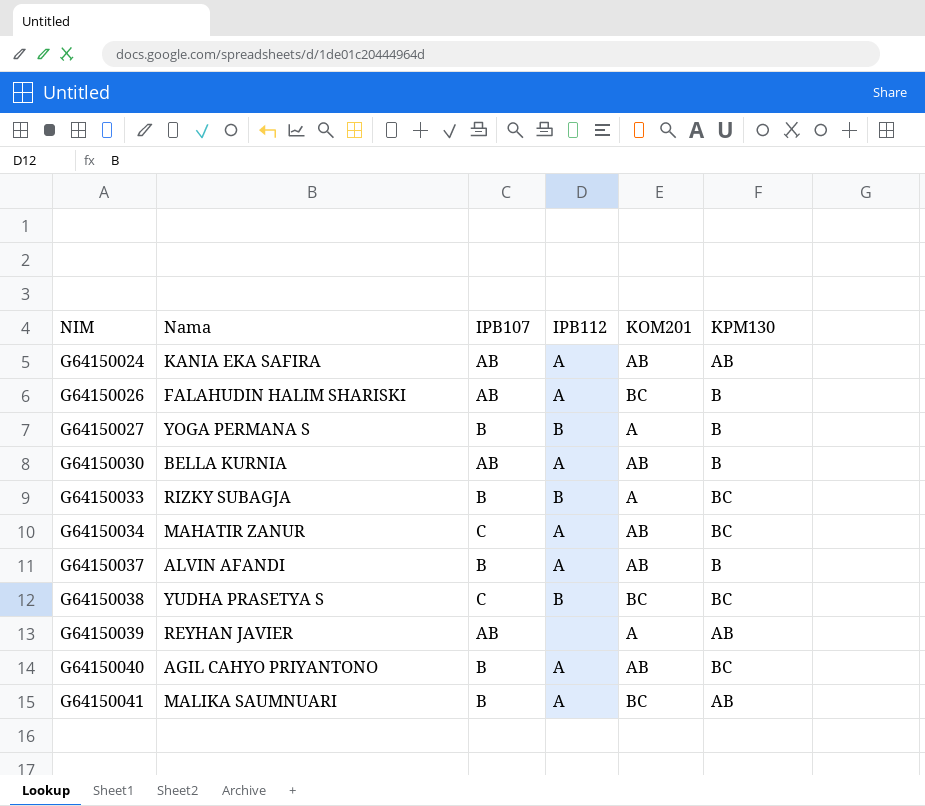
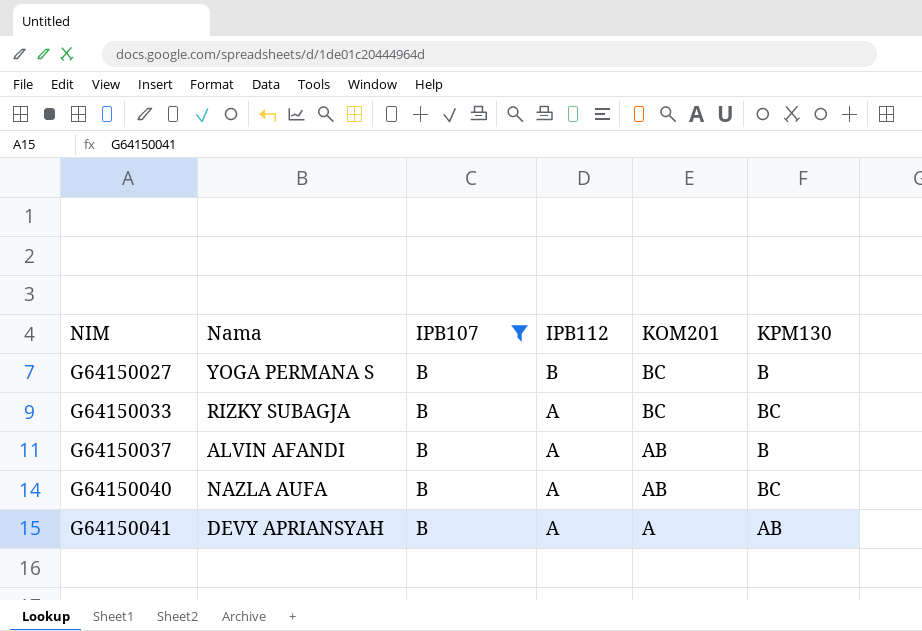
filter: none -> IPB107 = B
G64150027 | KOM201: A -> BC
G64150033 | IPB112: B -> A
G64150033 | KOM201: A -> BC
G64150040 | Nama: AGIL CAHYO PRIYANTONO -> NAZLA AUFA
G64150041 | Nama: MALIKA SAUMNUARI -> DEVY APRIANSYAH
G64150041 | KOM201: BC -> A

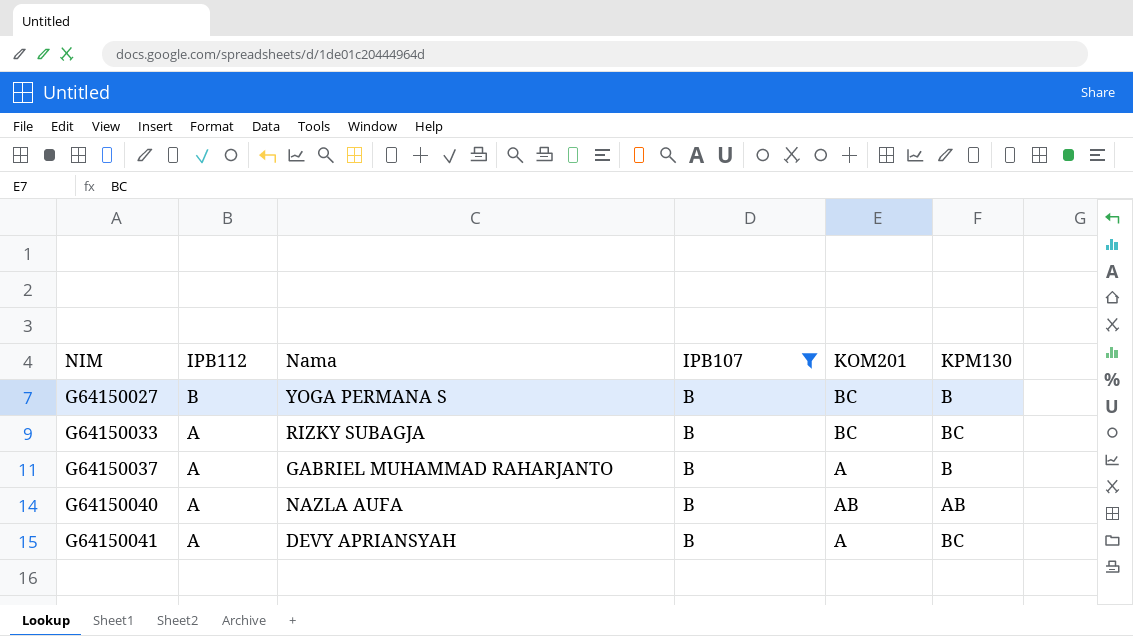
column IPB112 | position: 4 -> 2
G64150037 | Nama: ALVIN AFANDI -> GABRIEL MUHAMMAD RAHARJANTO
G64150037 | KOM201: AB -> A
G64150040 | KPM130: BC -> AB
G64150041 | KPM130: AB -> BC

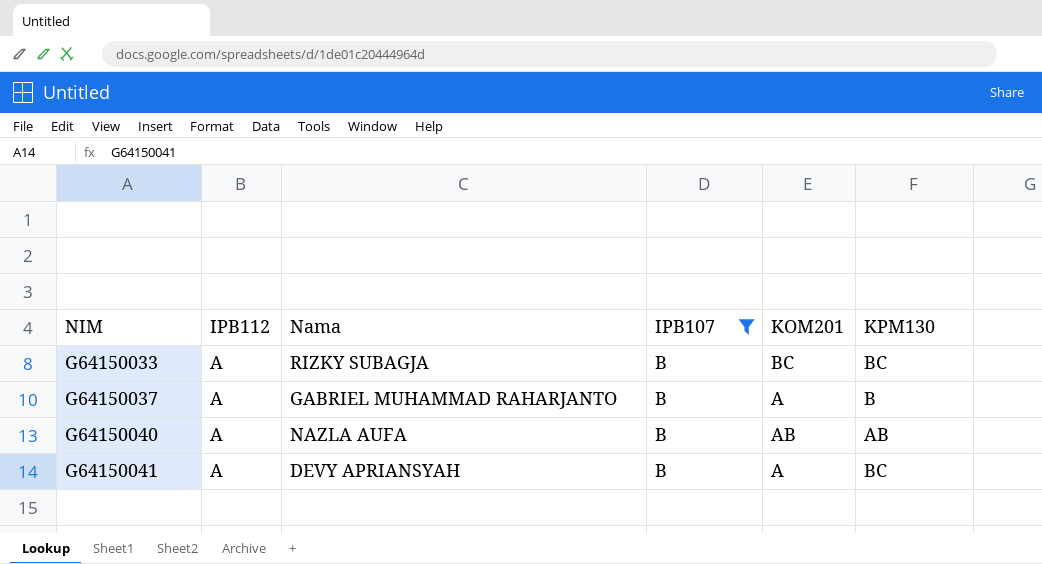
row G64150027: B | YOGA PERMANA S | B | BC | B -> none

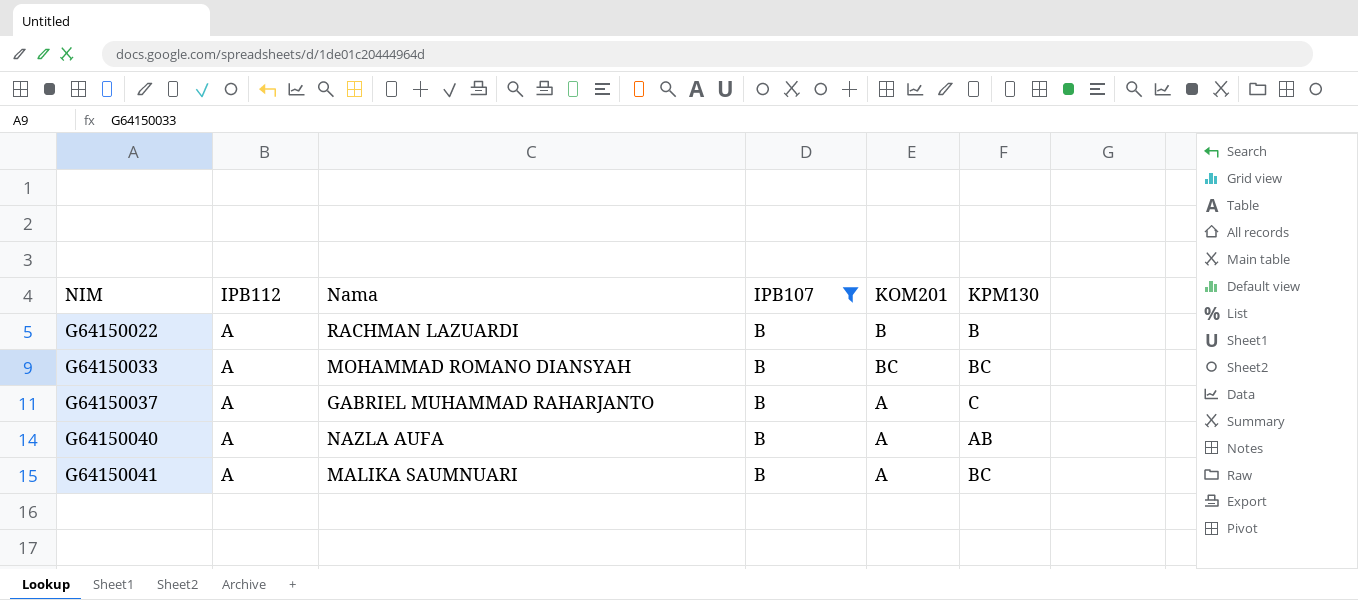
row G64150022: none -> A | RACHMAN LAZUARDI | B | B | B
G64150033 | Nama: RIZKY SUBAGJA -> MOHAMMAD ROMANO DIANSYAH
G64150037 | KPM130: B -> C
G64150040 | KOM201: AB -> A
G64150041 | Nama: DEVY APRIANSYAH -> MALIKA SAUMNUARI

